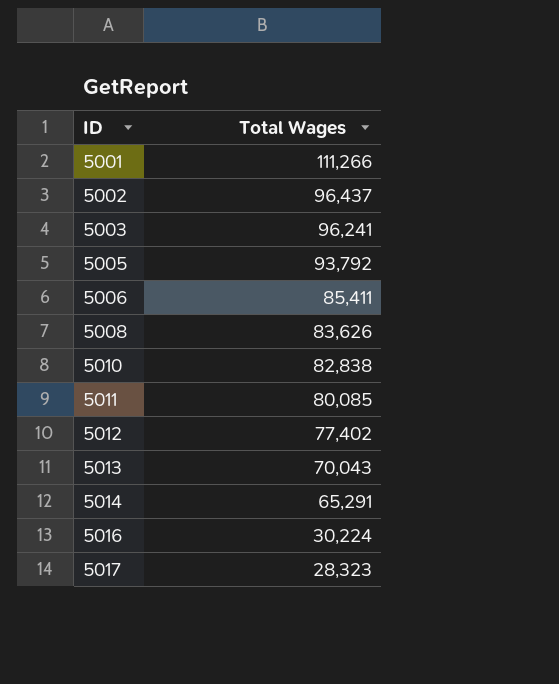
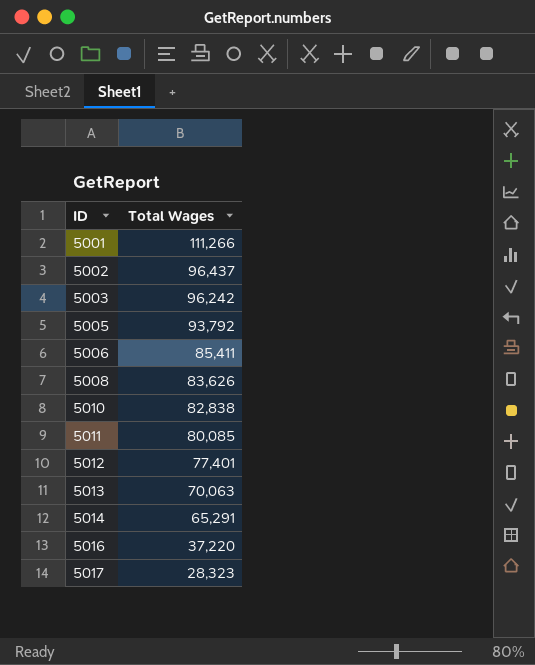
5003 | Total Wages: 96,241 -> 96,242
5012 | Total Wages: 77,402 -> 77,401
5013 | Total Wages: 70,043 -> 70,063
5016 | Total Wages: 30,224 -> 37,220

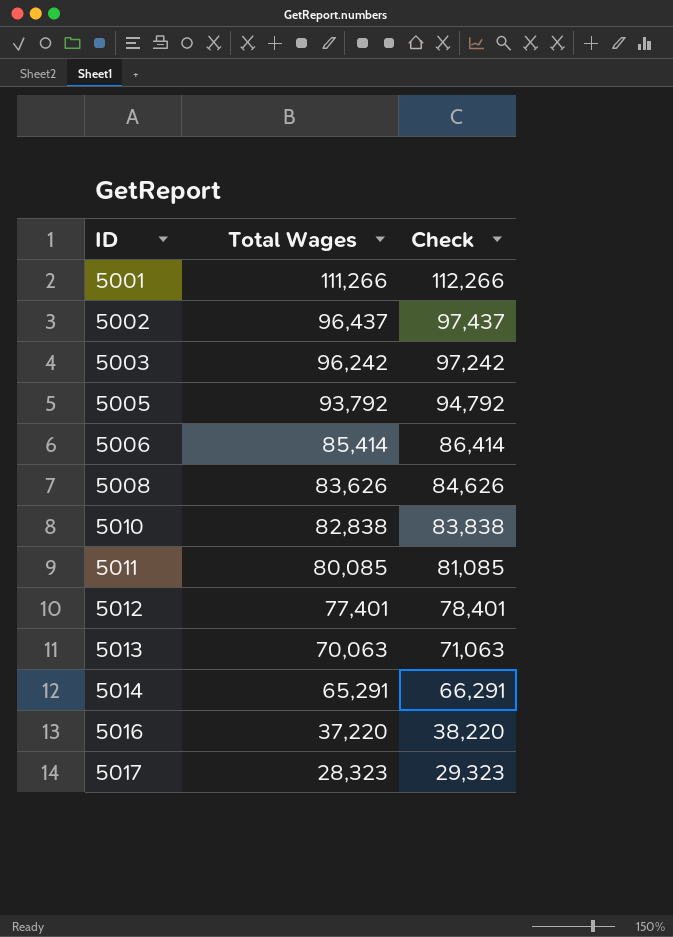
column Check | formula: none -> [Total Wages] + 1000
5006 | Total Wages: 85,411 -> 85,414

